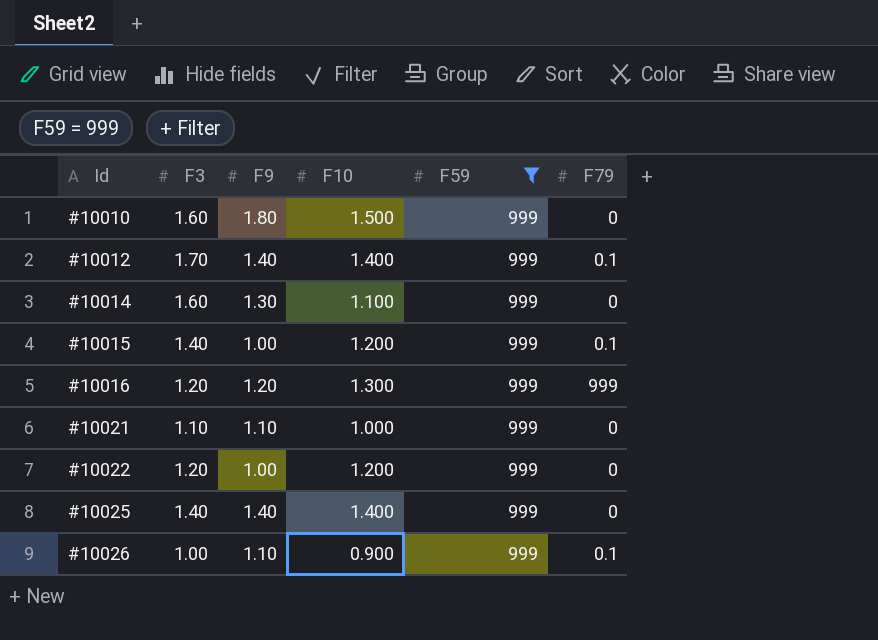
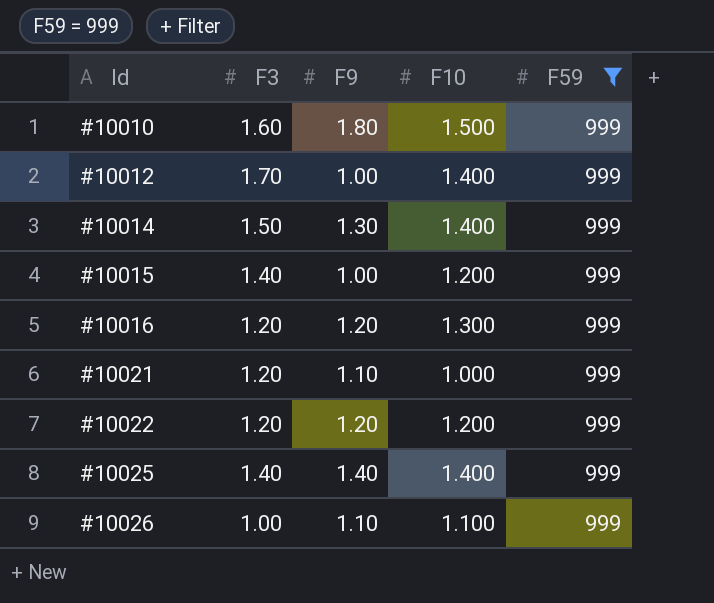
column F79 | position: 6 -> none
#10012 | F9: 1.40 -> 1.00
#10014 | F3: 1.60 -> 1.50
#10014 | F10: 1.100 -> 1.400
#10021 | F3: 1.10 -> 1.20
#10022 | F9: 1.00 -> 1.20
#10026 | F10: 0.900 -> 1.100

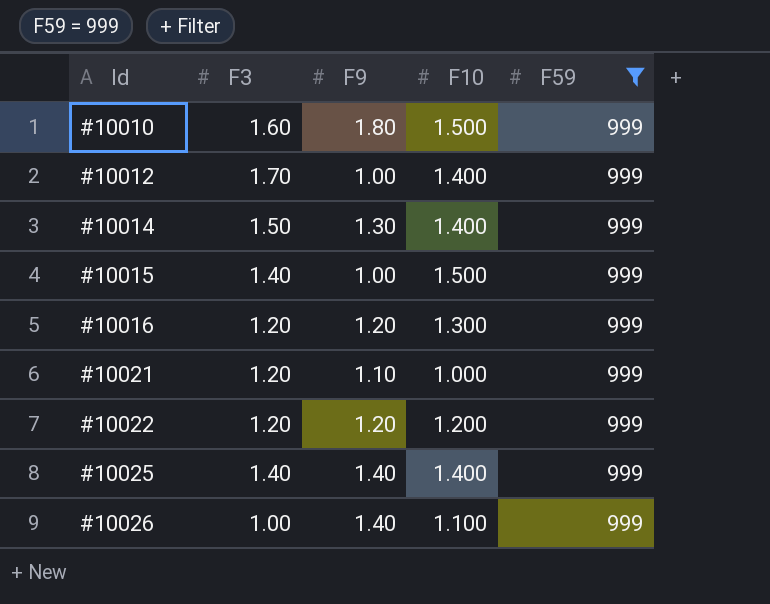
#10015 | F10: 1.200 -> 1.500
#10026 | F9: 1.10 -> 1.40

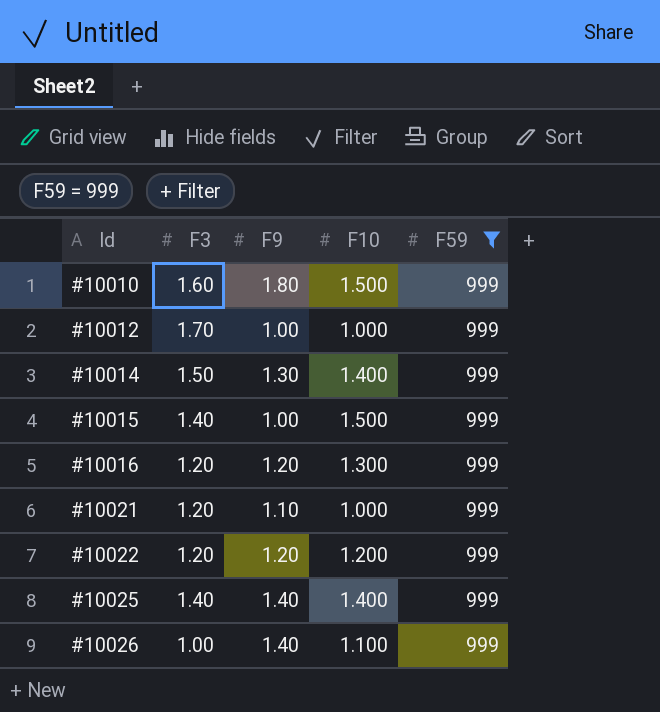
#10012 | F10: 1.400 -> 1.000

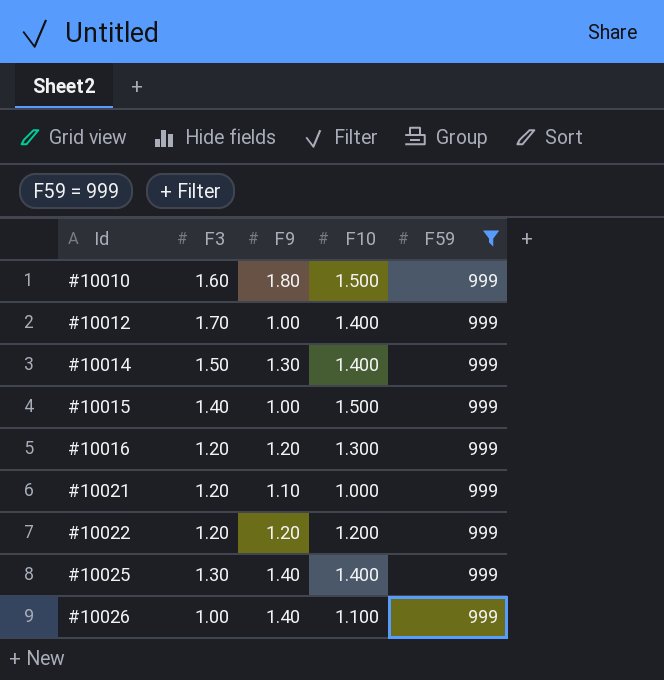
#10012 | F10: 1.000 -> 1.400
#10025 | F3: 1.40 -> 1.30

